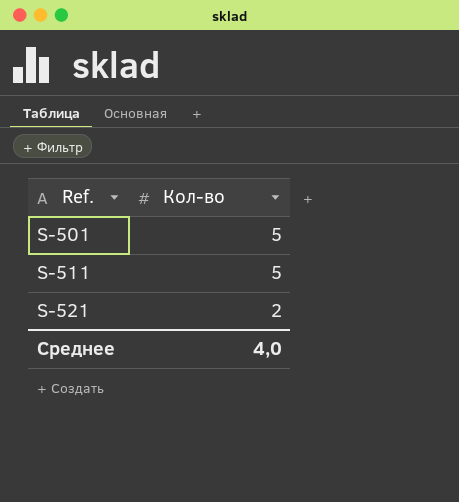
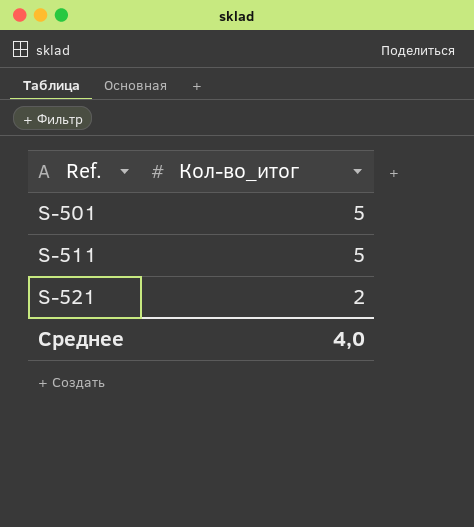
column name: Кол-во -> Кол-во_итог

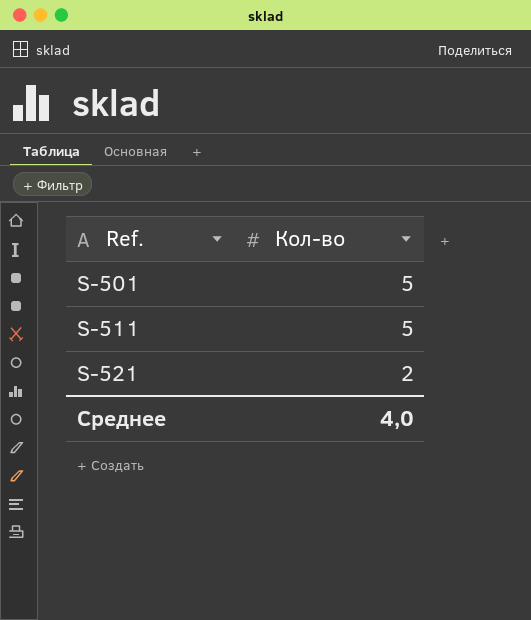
column name: Кол-во_итог -> Кол-во

